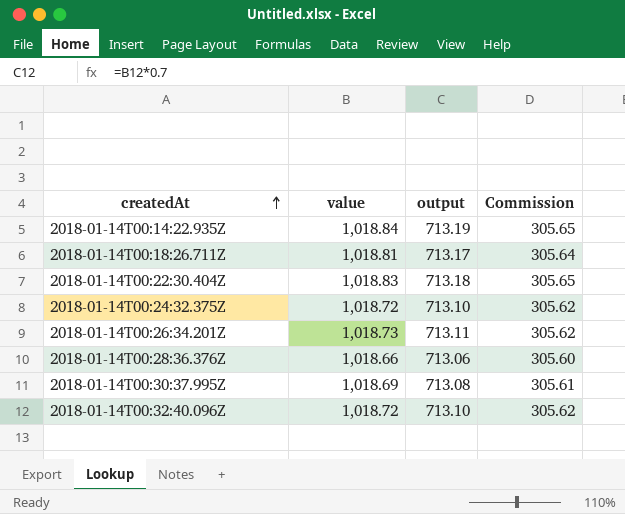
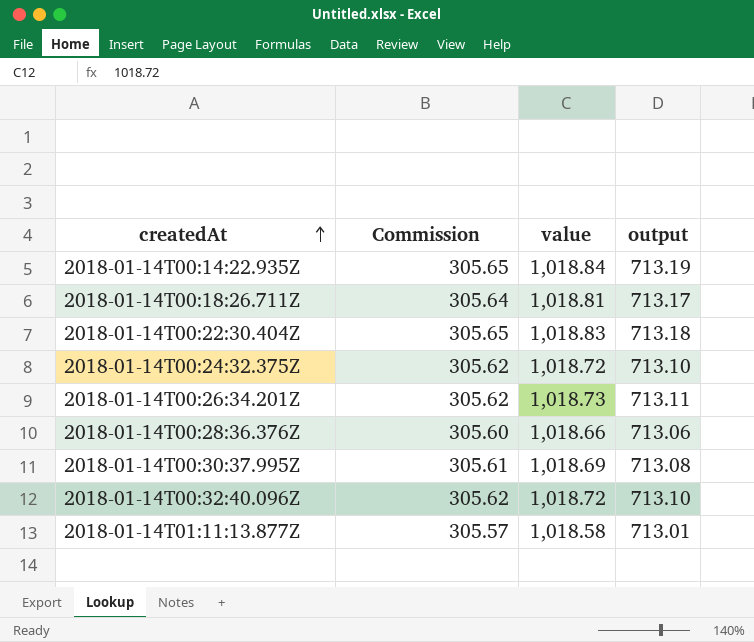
column Commission | position: 4 -> 2
row 2018-01-14T01:11:13.877Z: none -> 305.57 | 1,018.58 | 713.01

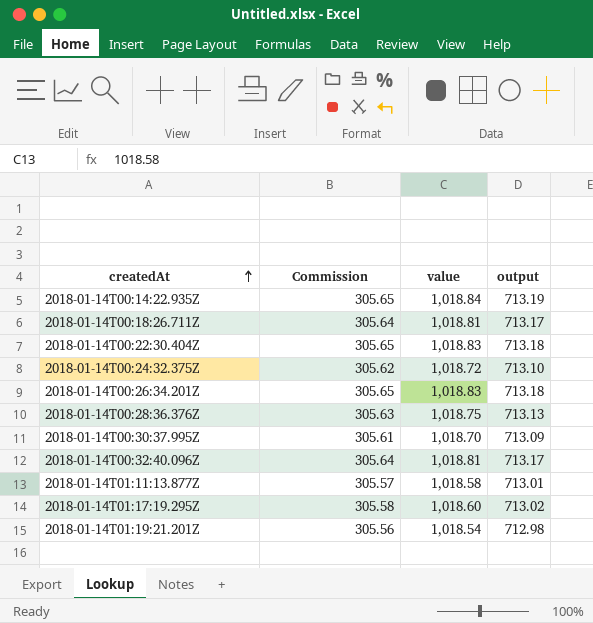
2018-01-14T00:26:34.201Z | Commission: 305.62 -> 305.65
2018-01-14T00:26:34.201Z | value: 1,018.73 -> 1,018.83
2018-01-14T00:26:34.201Z | output: 713.11 -> 713.18
2018-01-14T00:28:36.376Z | Commission: 305.60 -> 305.63
2018-01-14T00:28:36.376Z | value: 1,018.66 -> 1,018.75
2018-01-14T00:28:36.376Z | output: 713.06 -> 713.13
2018-01-14T00:30:37.995Z | value: 1,018.69 -> 1,018.70
2018-01-14T00:30:37.995Z | output: 713.08 -> 713.09
2018-01-14T00:32:40.096Z | Commission: 305.62 -> 305.64
2018-01-14T00:32:40.096Z | value: 1,018.72 -> 1,018.81
2018-01-14T00:32:40.096Z | output: 713.10 -> 713.17
row 2018-01-14T01:17:19.295Z: none -> 305.58 | 1,018.60 | 713.02
row 2018-01-14T01:19:21.201Z: none -> 305.56 | 1,018.54 | 712.98

